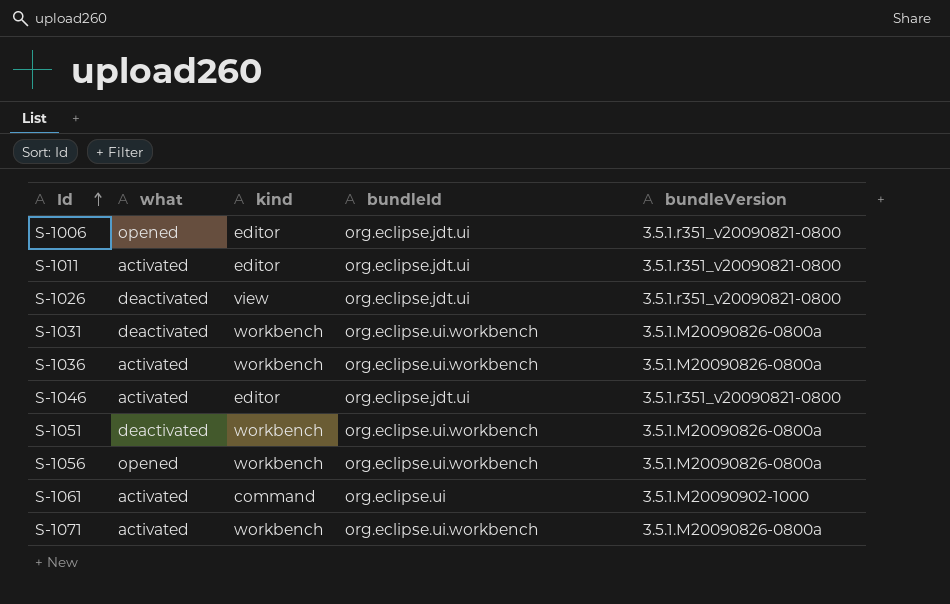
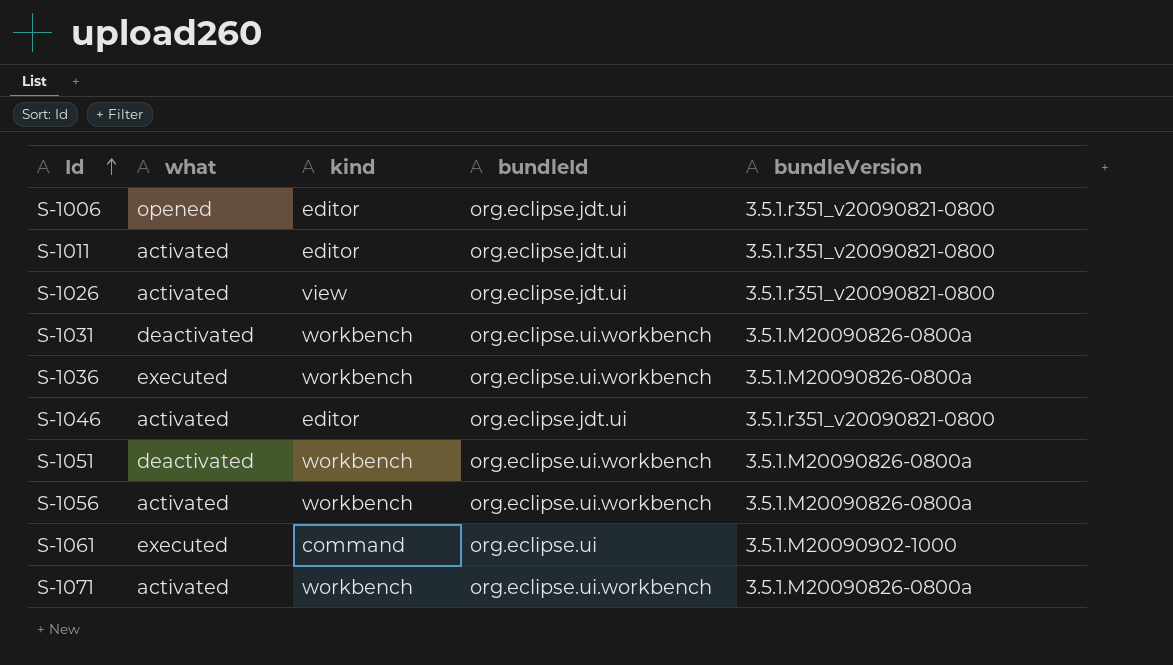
S-1026 | what: deactivated -> activated
S-1036 | what: activated -> executed
S-1056 | what: opened -> activated
S-1061 | what: activated -> executed

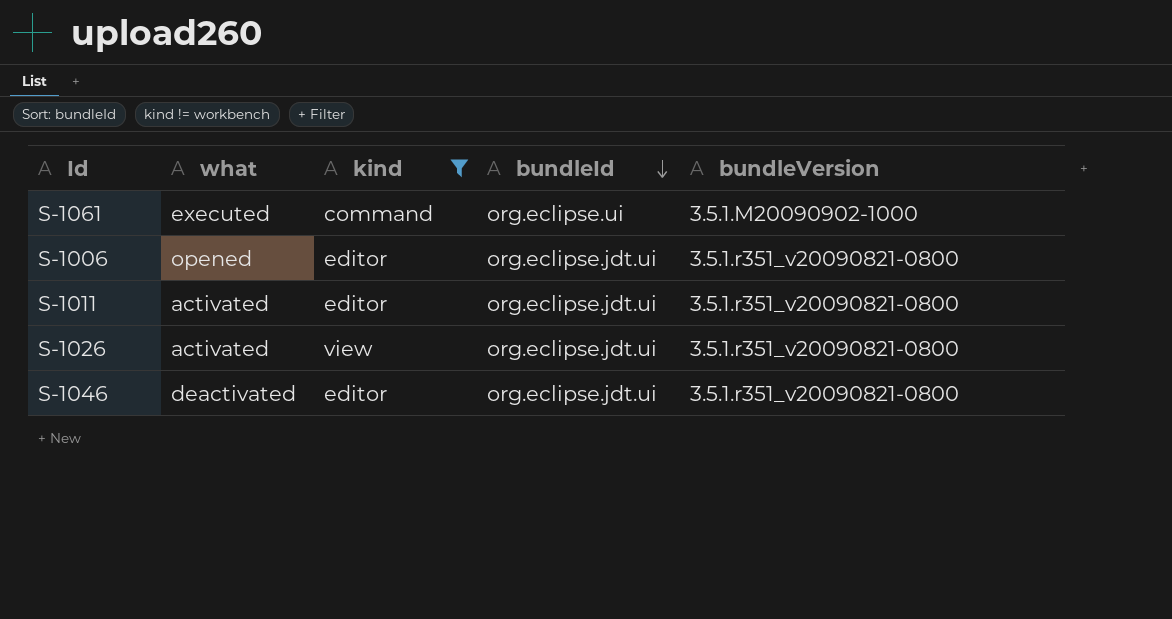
filter: none -> kind != workbench
row order: Id ascending -> bundleId descending
S-1046 | what: activated -> deactivated

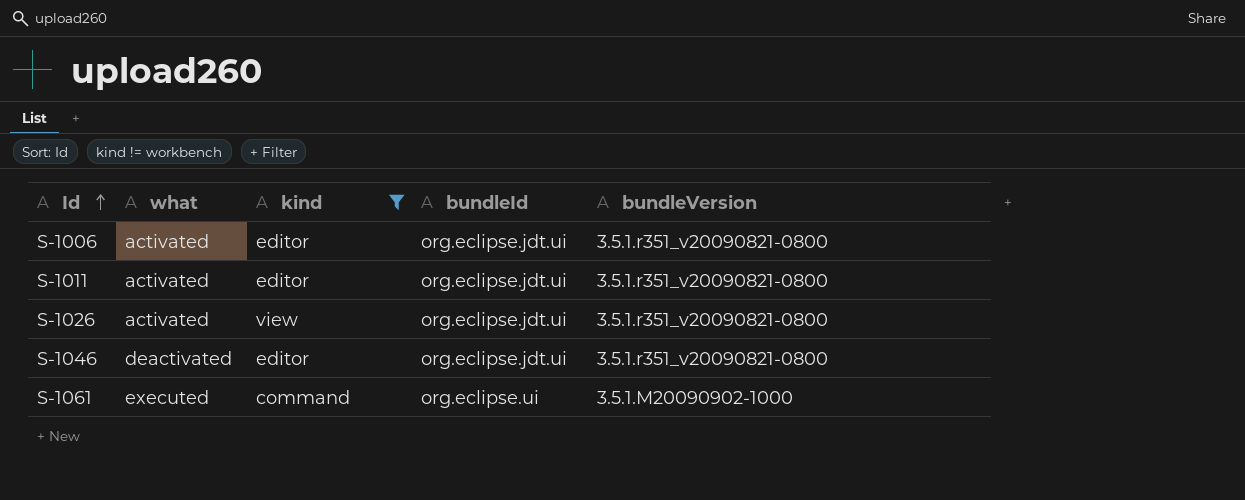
row order: bundleId descending -> Id ascending
S-1006 | what: opened -> activated

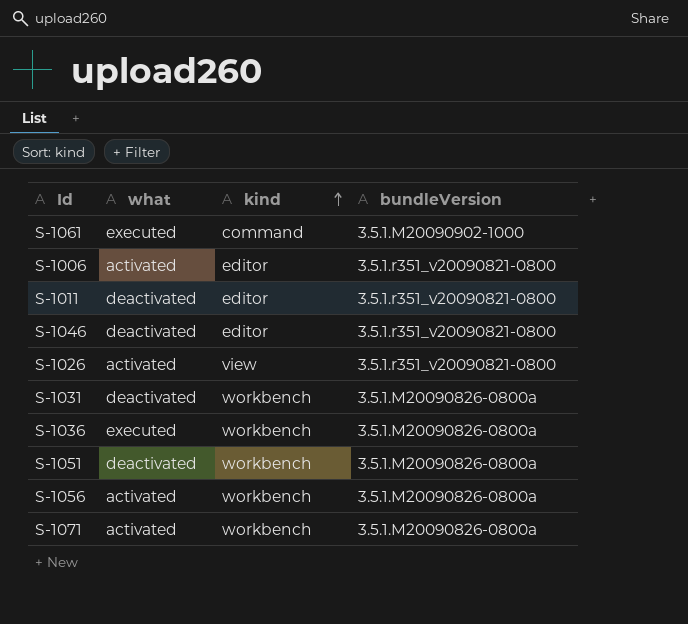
filter: kind != workbench -> none
row order: Id ascending -> kind ascending
column bundleId | position: 4 -> none
S-1011 | what: activated -> deactivated

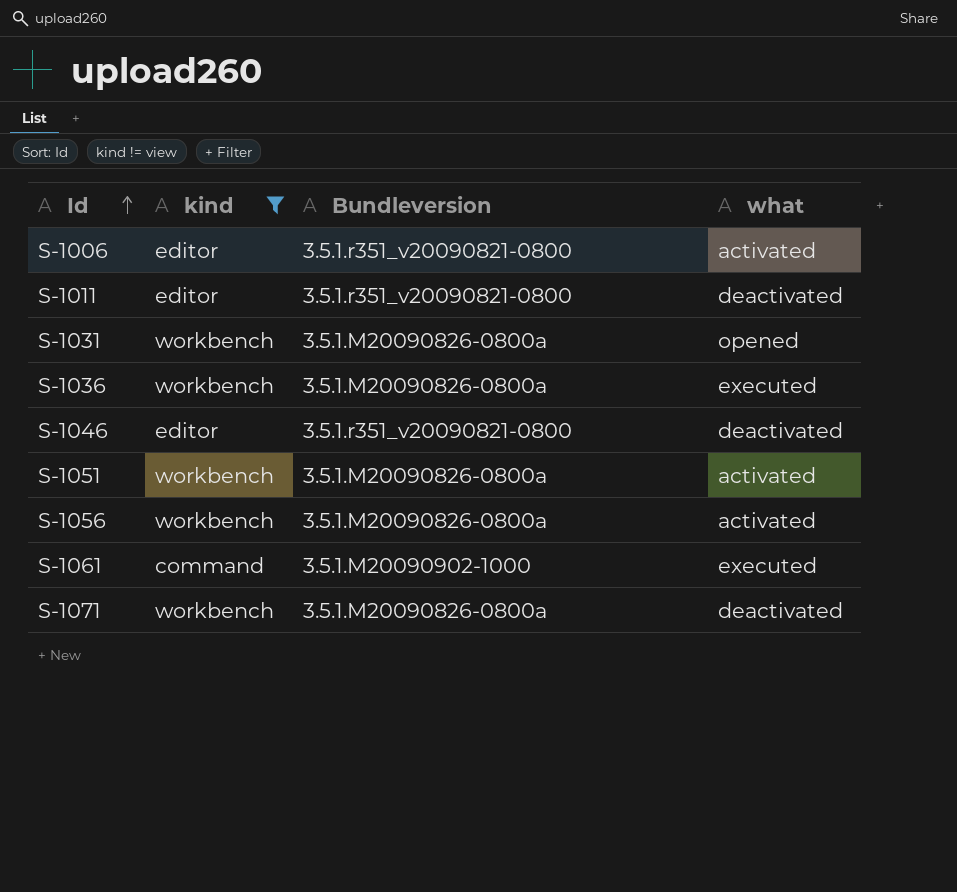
filter: none -> kind != view
row order: kind ascending -> Id ascending
column name: bundleVersion -> Bundleversion
column what | position: 2 -> 4
S-1031 | what: deactivated -> opened
S-1051 | what: deactivated -> activated
S-1071 | what: activated -> deactivated

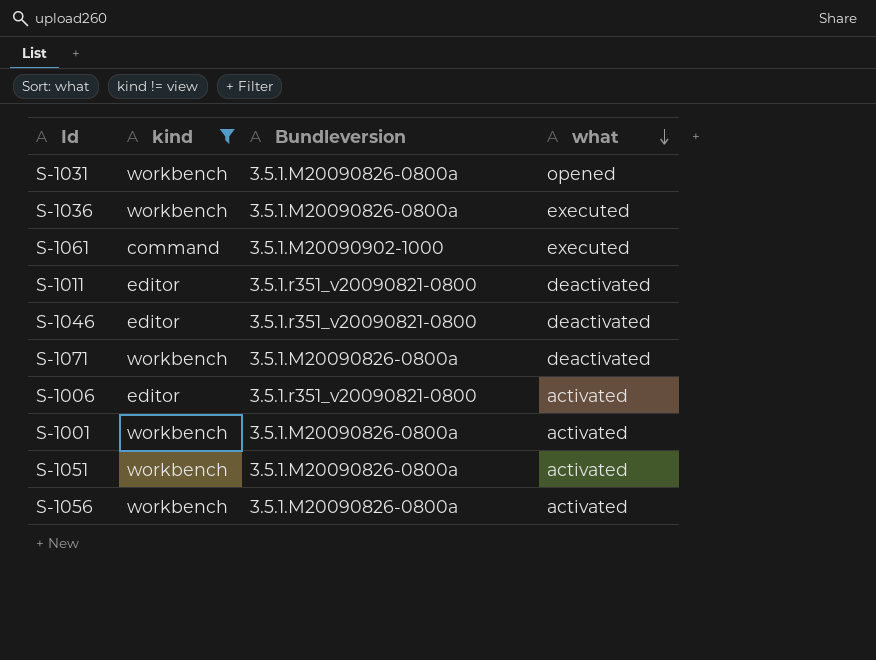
row order: Id ascending -> what descending
row S-1001: none -> workbench | 3.5.1.M20090826-0800a | activated

